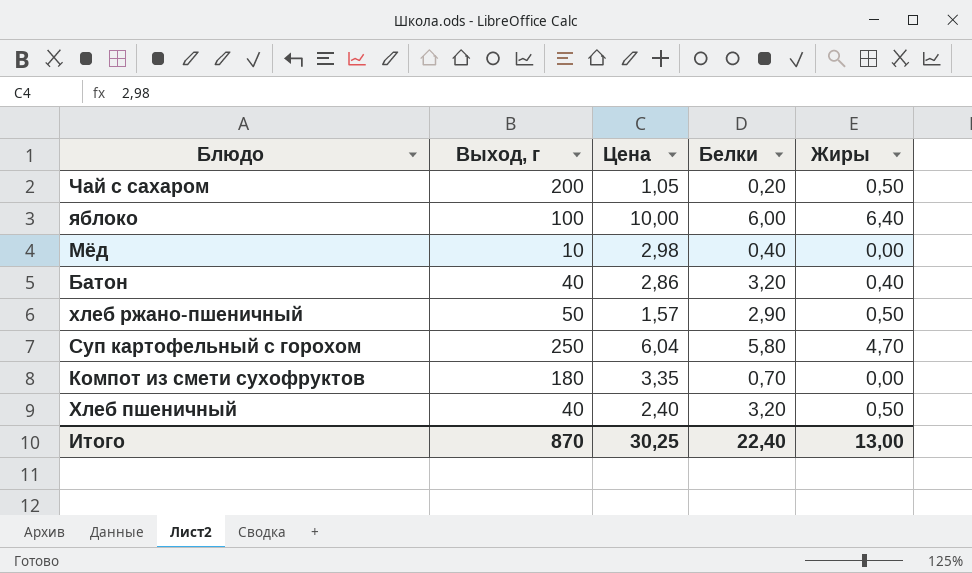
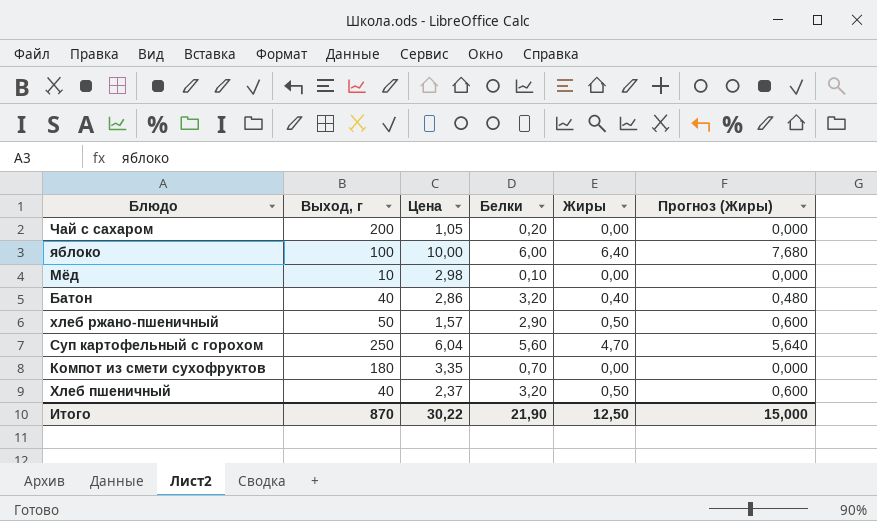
column Прогноз (Жиры) | formula: none -> [Жиры] * 1,2
Чай с сахаром | Жиры: 0,50 -> 0,00
Мёд | Белки: 0,40 -> 0,10
Суп картофельный с горохом | Белки: 5,80 -> 5,60
Хлеб пшеничный | Цена: 2,40 -> 2,37
Итого | Цена: 30,25 -> 30,22
Итого | Белки: 22,40 -> 21,90
Итого | Жиры: 13,00 -> 12,50

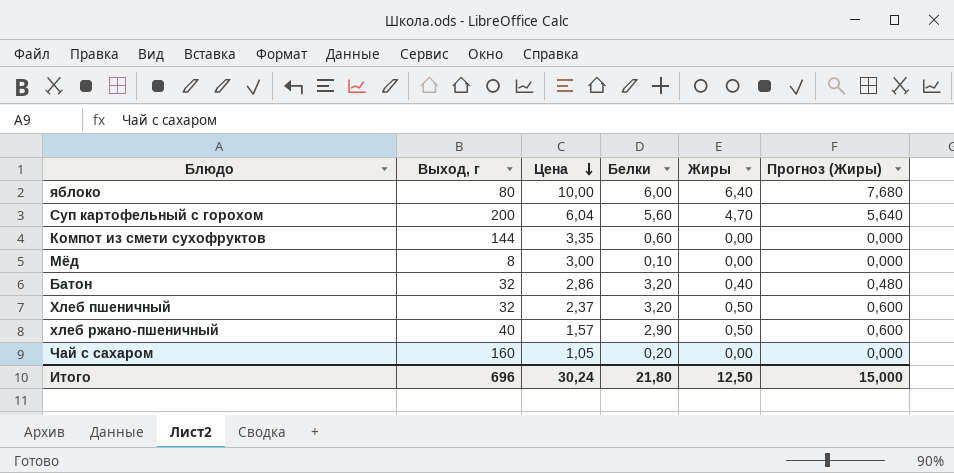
row order: none -> Цена descending
яблоко | Выход, г: 100 -> 80
Суп картофельный с горохом | Выход, г: 250 -> 200
Компот из смети сухофруктов | Выход, г: 180 -> 144
Компот из смети сухофруктов | Белки: 0,70 -> 0,60
Мёд | Выход, г: 10 -> 8
Мёд | Цена: 2,98 -> 3,00
Батон | Выход, г: 40 -> 32
Хлеб пшеничный | Выход, г: 40 -> 32
хлеб ржано-пшеничный | Выход, г: 50 -> 40
Чай с сахаром | Выход, г: 200 -> 160
Итого | Выход, г: 870 -> 696
Итого | Цена: 30,22 -> 30,24
Итого | Белки: 21,90 -> 21,80

